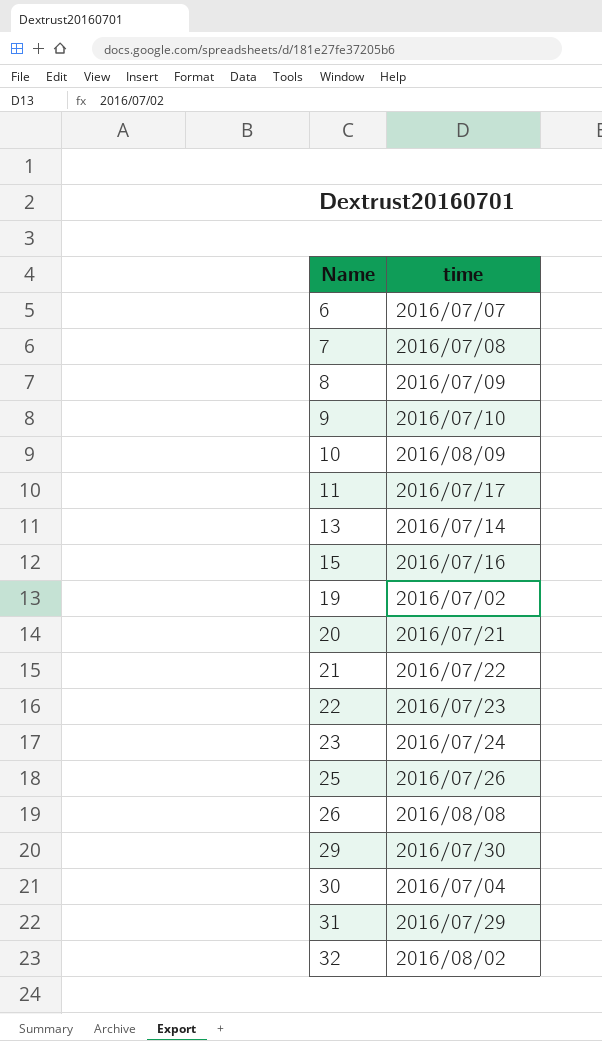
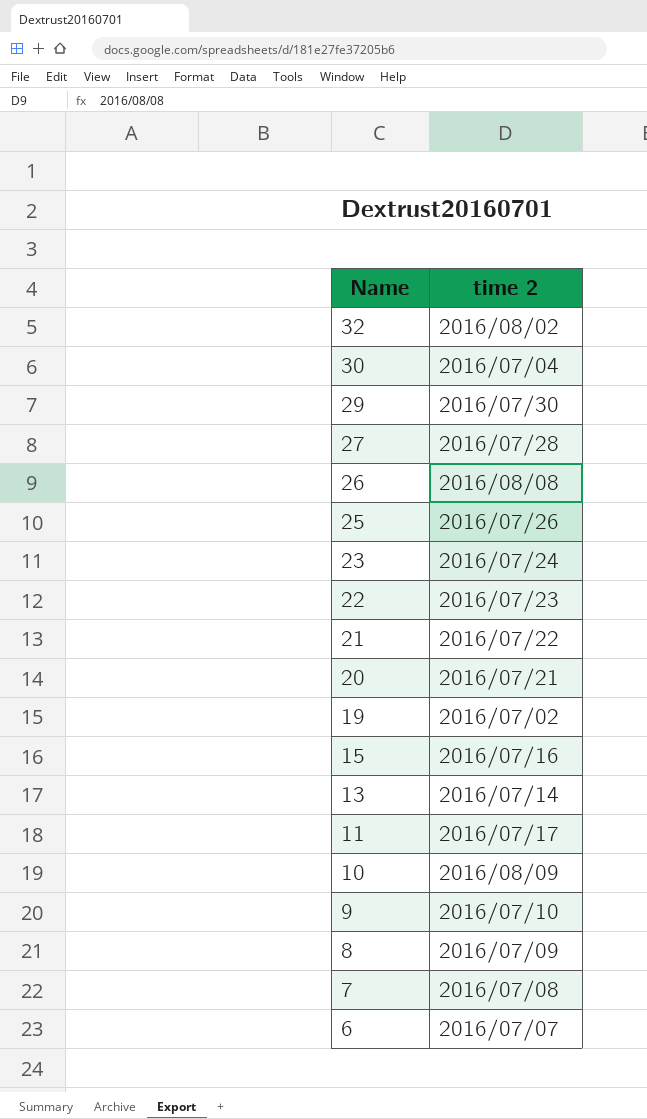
row order: Name ascending -> Name descending
column name: time -> time 2
row 31: 2016/07/29 -> none
row 27: none -> 2016/07/28

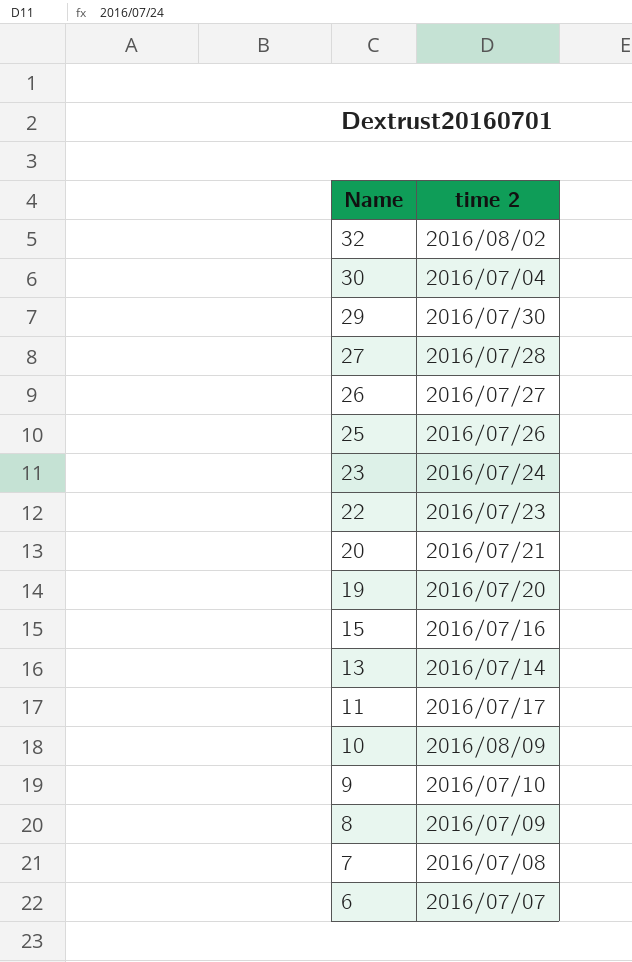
row 21: 2016/07/22 -> none
26 | time 2: 2016/08/08 -> 2016/07/27
19 | time 2: 2016/07/02 -> 2016/07/20

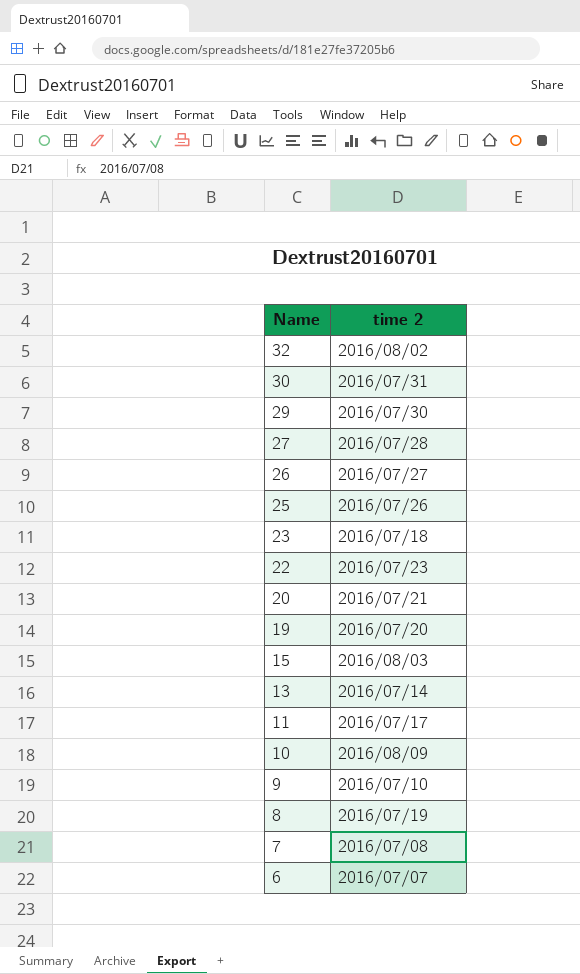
30 | time 2: 2016/07/04 -> 2016/07/31
23 | time 2: 2016/07/24 -> 2016/07/18
15 | time 2: 2016/07/16 -> 2016/08/03
8 | time 2: 2016/07/09 -> 2016/07/19

